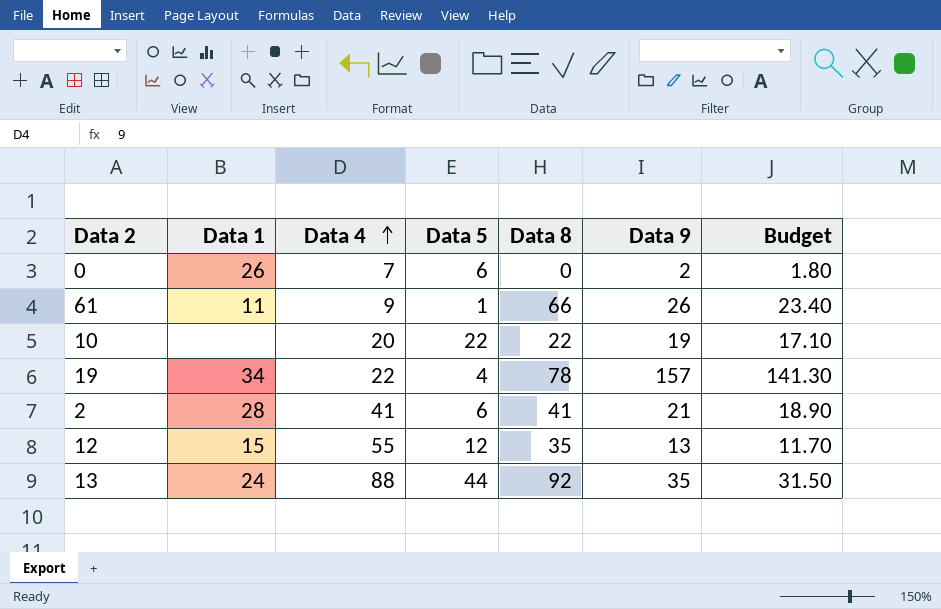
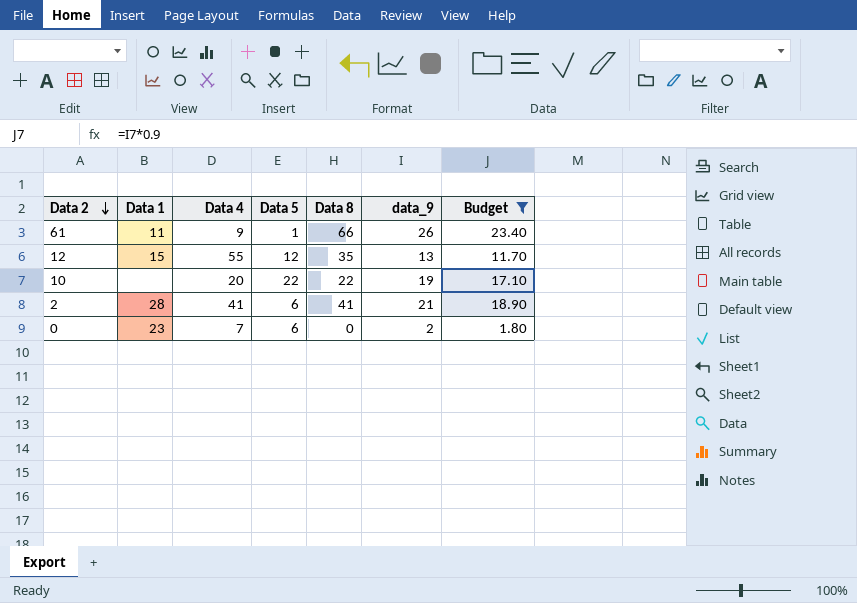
filter: none -> Budget <= 23.40
row order: Data 4 ascending -> Data 2 descending
column name: Data 9 -> data_9
0 | Data 1: 26 -> 23

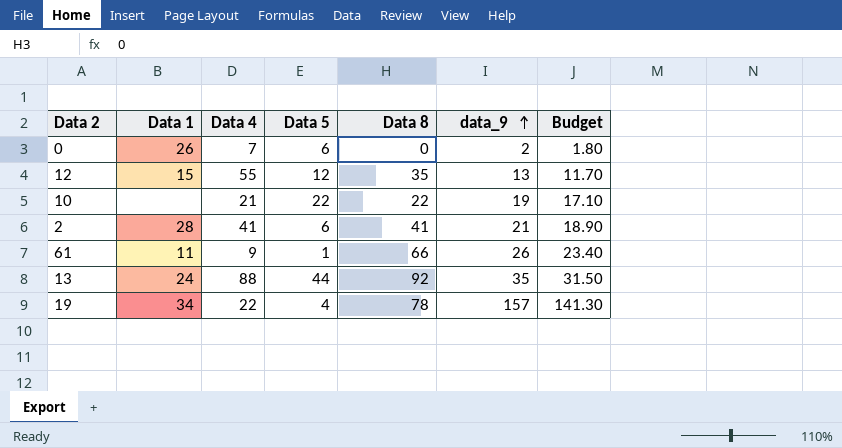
filter: Budget <= 23.40 -> none
row order: Data 2 descending -> data_9 ascending
0 | Data 1: 23 -> 26
10 | Data 4: 20 -> 21

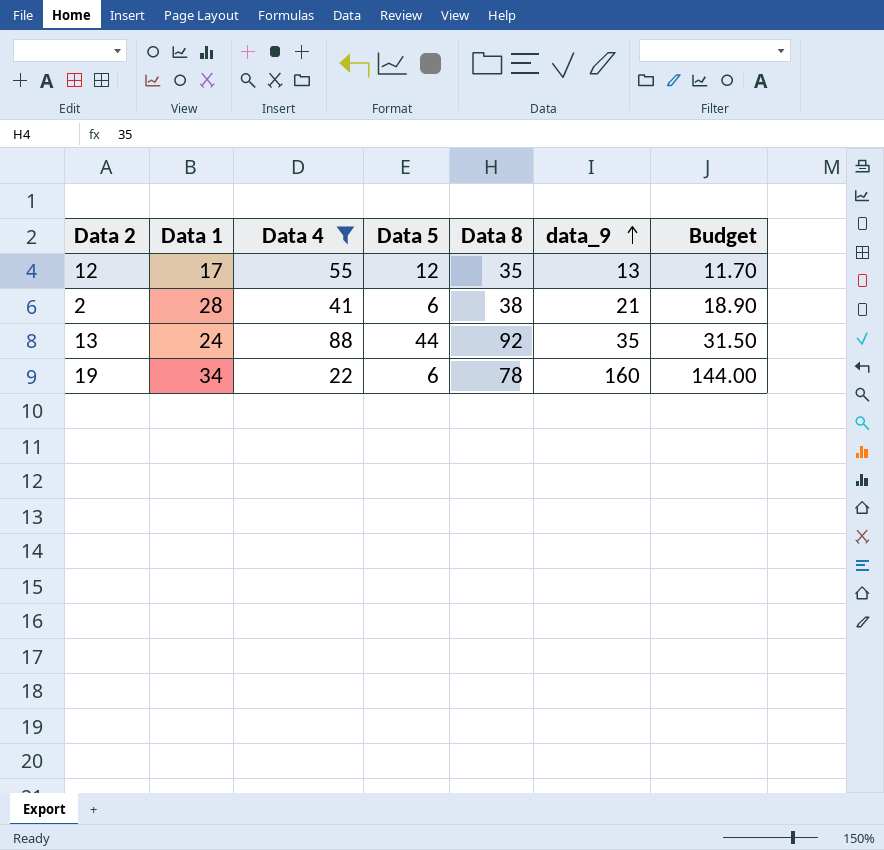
filter: none -> Data 4 >= 22
12 | Data 1: 15 -> 17
2 | Data 8: 41 -> 38
19 | Data 5: 4 -> 6
19 | data_9: 157 -> 160
19 | Budget: 141.30 -> 144.00

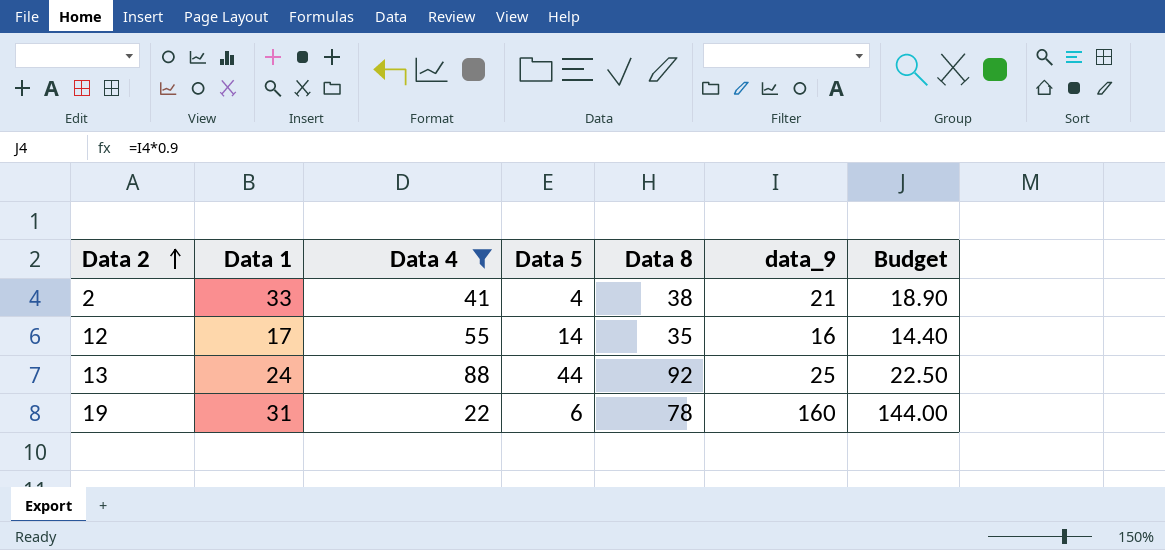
row order: data_9 ascending -> Data 2 ascending
2 | Data 1: 28 -> 33
2 | Data 5: 6 -> 4
12 | Data 5: 12 -> 14
12 | data_9: 13 -> 16
12 | Budget: 11.70 -> 14.40
13 | data_9: 35 -> 25
13 | Budget: 31.50 -> 22.50
19 | Data 1: 34 -> 31

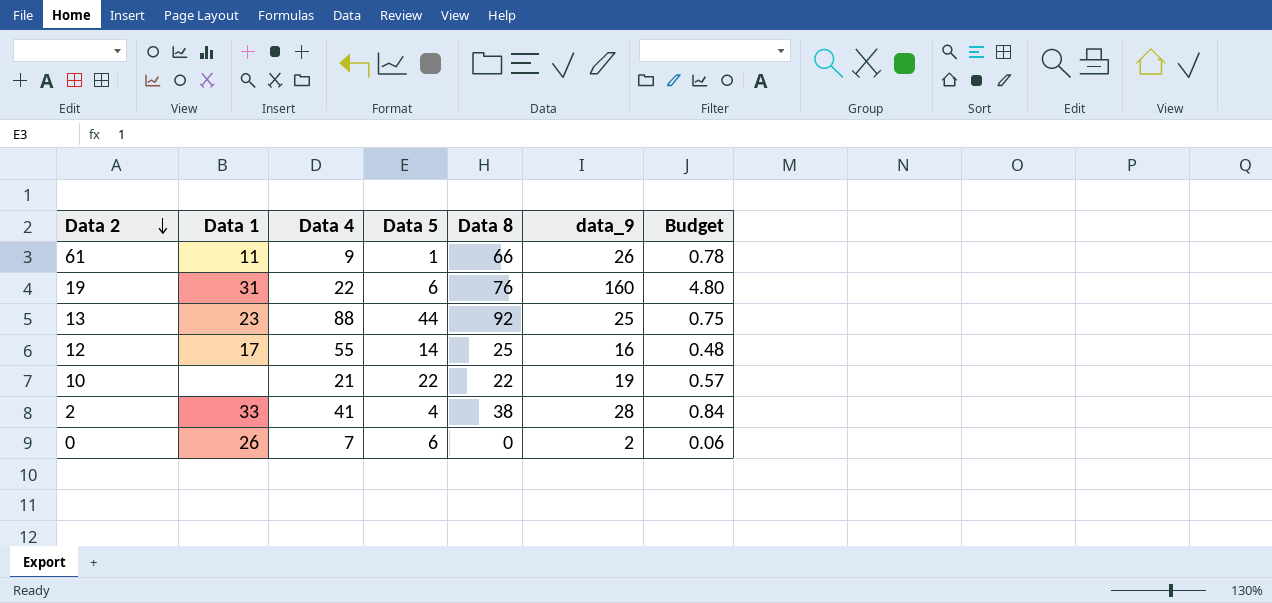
filter: Data 4 >= 22 -> none
row order: Data 2 ascending -> Data 2 descending
column Budget | formula: [data_9] * 0.9 -> [data_9] * 0.03
19 | Data 8: 78 -> 76
13 | Data 1: 24 -> 23
12 | Data 8: 35 -> 25
2 | data_9: 21 -> 28

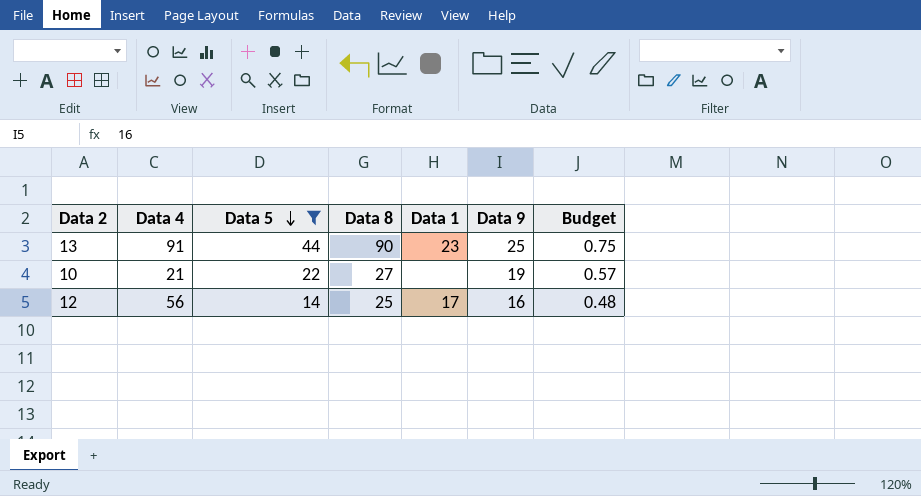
filter: none -> Data 5 >= 14
row order: Data 2 descending -> Data 5 descending
column Data 1 | position: 2 -> 5
column name: data_9 -> Data 9
13 | Data 4: 88 -> 91
13 | Data 8: 92 -> 90
10 | Data 8: 22 -> 27
12 | Data 4: 55 -> 56

